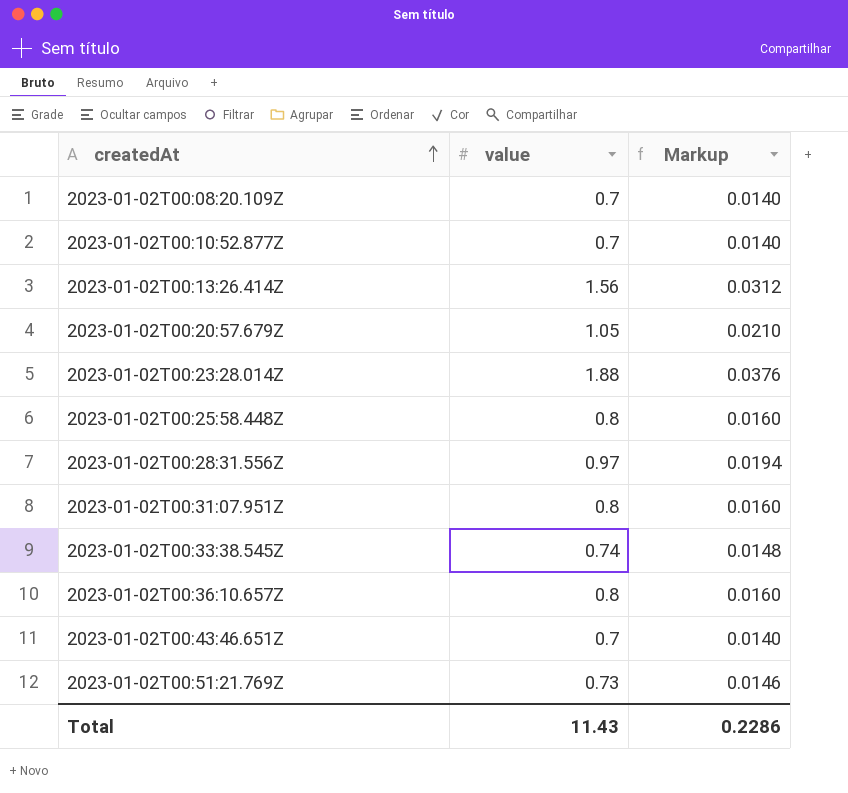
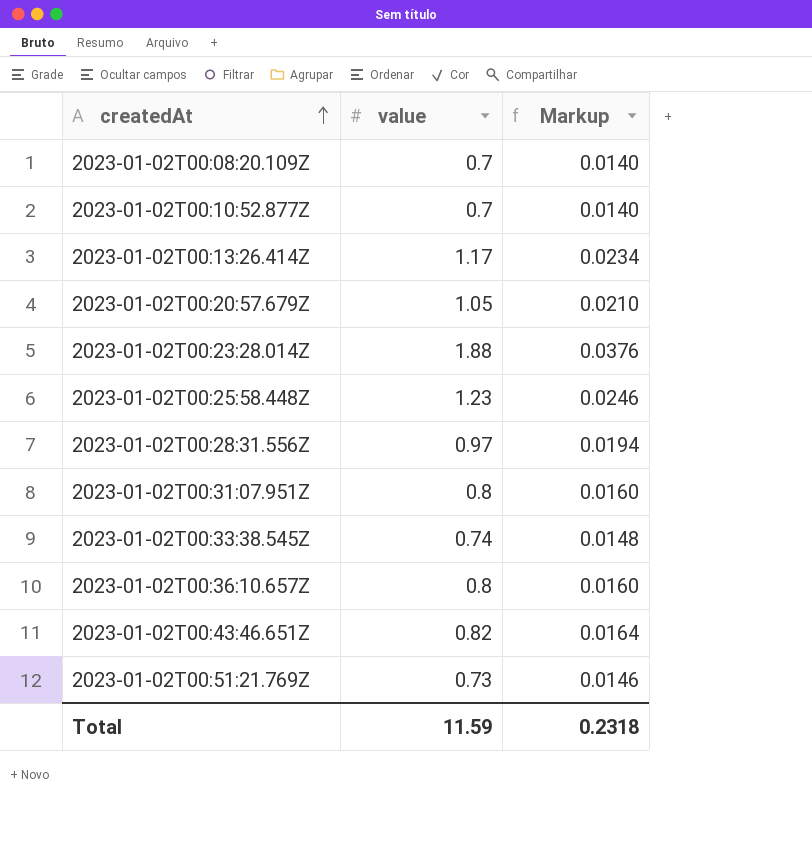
2023-01-02T00:13:26.414Z | value: 1.56 -> 1.17
2023-01-02T00:13:26.414Z | Markup: 0.0312 -> 0.0234
2023-01-02T00:25:58.448Z | value: 0.8 -> 1.23
2023-01-02T00:25:58.448Z | Markup: 0.0160 -> 0.0246
2023-01-02T00:43:46.651Z | value: 0.7 -> 0.82
2023-01-02T00:43:46.651Z | Markup: 0.0140 -> 0.0164
Total | value: 11.43 -> 11.59
Total | Markup: 0.2286 -> 0.2318

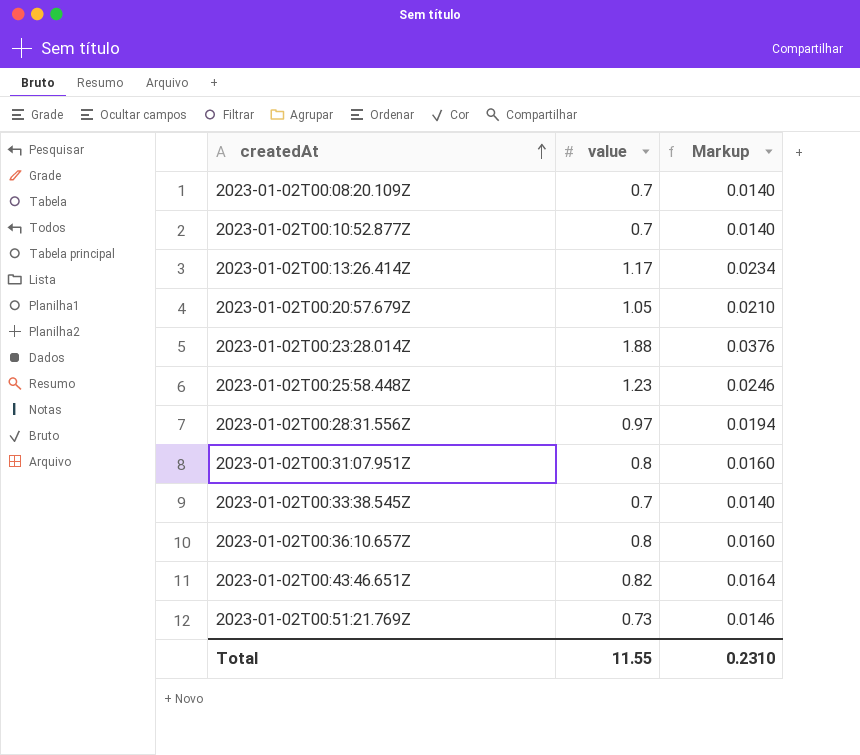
2023-01-02T00:33:38.545Z | value: 0.74 -> 0.7
2023-01-02T00:33:38.545Z | Markup: 0.0148 -> 0.0140
Total | value: 11.59 -> 11.55
Total | Markup: 0.2318 -> 0.2310

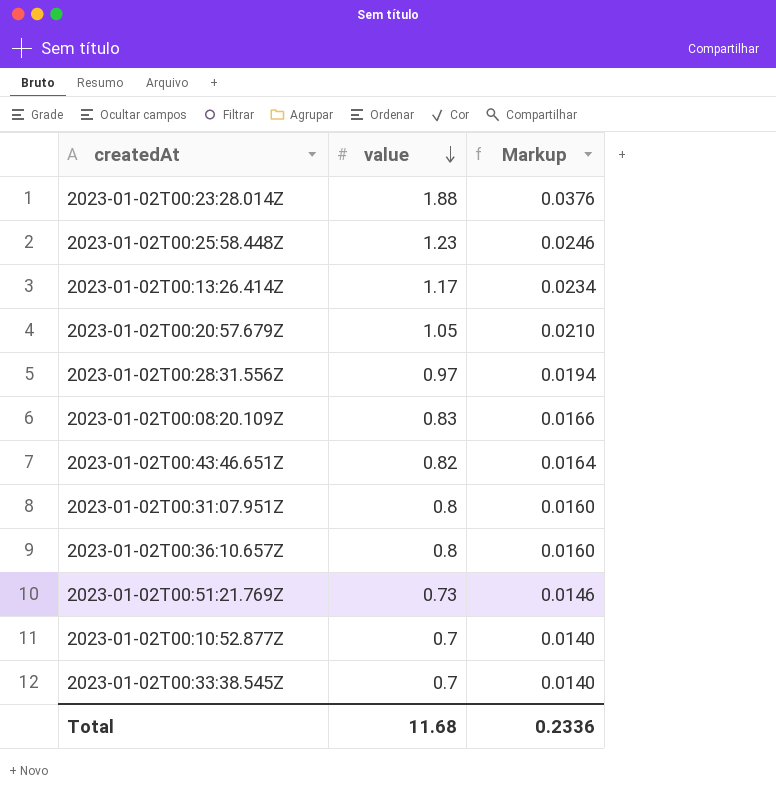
row order: createdAt ascending -> value descending
2023-01-02T00:08:20.109Z | value: 0.7 -> 0.83
2023-01-02T00:08:20.109Z | Markup: 0.0140 -> 0.0166
Total | value: 11.55 -> 11.68
Total | Markup: 0.2310 -> 0.2336

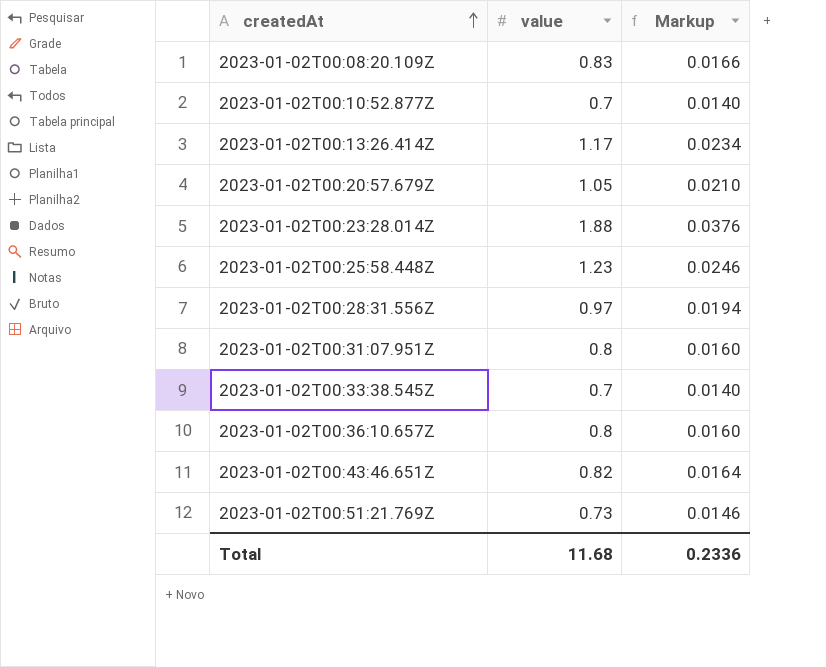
row order: value descending -> createdAt ascending

